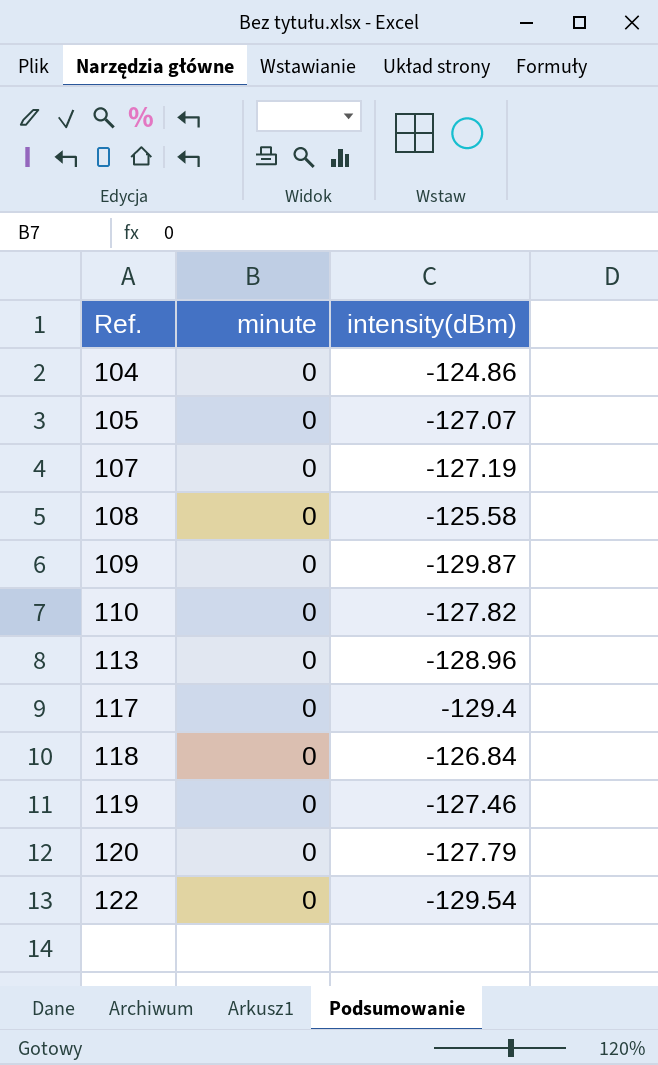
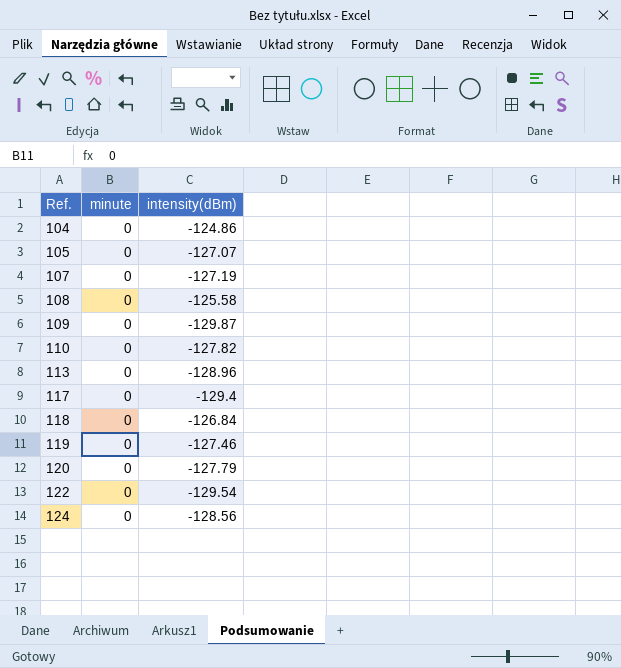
row 124: none -> 0 | -128.56

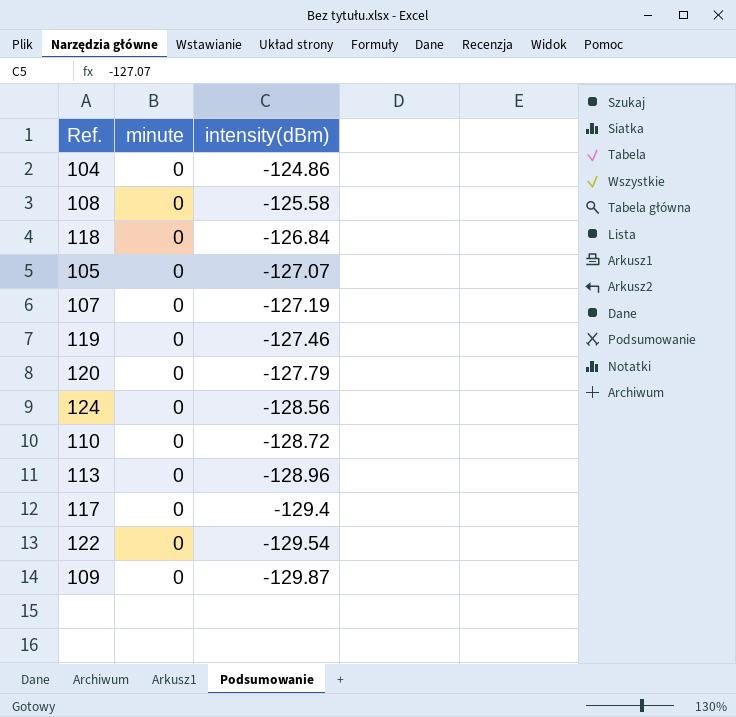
row order: Ref. ascending -> intensity(dBm) descending
110 | intensity(dBm): -127.82 -> -128.72

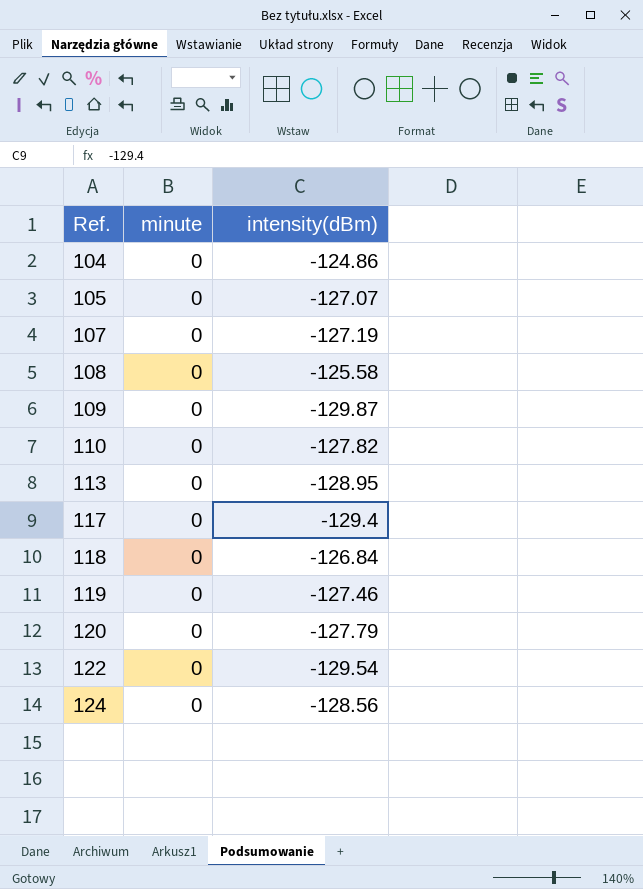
row order: intensity(dBm) descending -> Ref. ascending
110 | intensity(dBm): -128.72 -> -127.82
113 | intensity(dBm): -128.96 -> -128.95

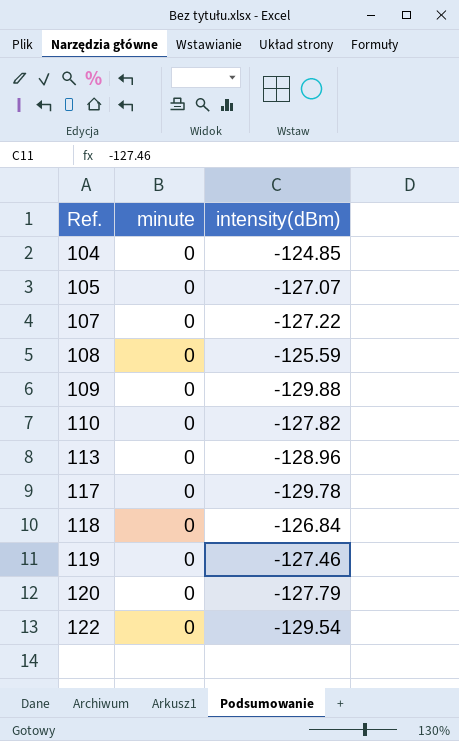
row 124: 0 | -128.56 -> none
104 | intensity(dBm): -124.86 -> -124.85
107 | intensity(dBm): -127.19 -> -127.22
108 | intensity(dBm): -125.58 -> -125.59
109 | intensity(dBm): -129.87 -> -129.88
113 | intensity(dBm): -128.95 -> -128.96
117 | intensity(dBm): -129.4 -> -129.78

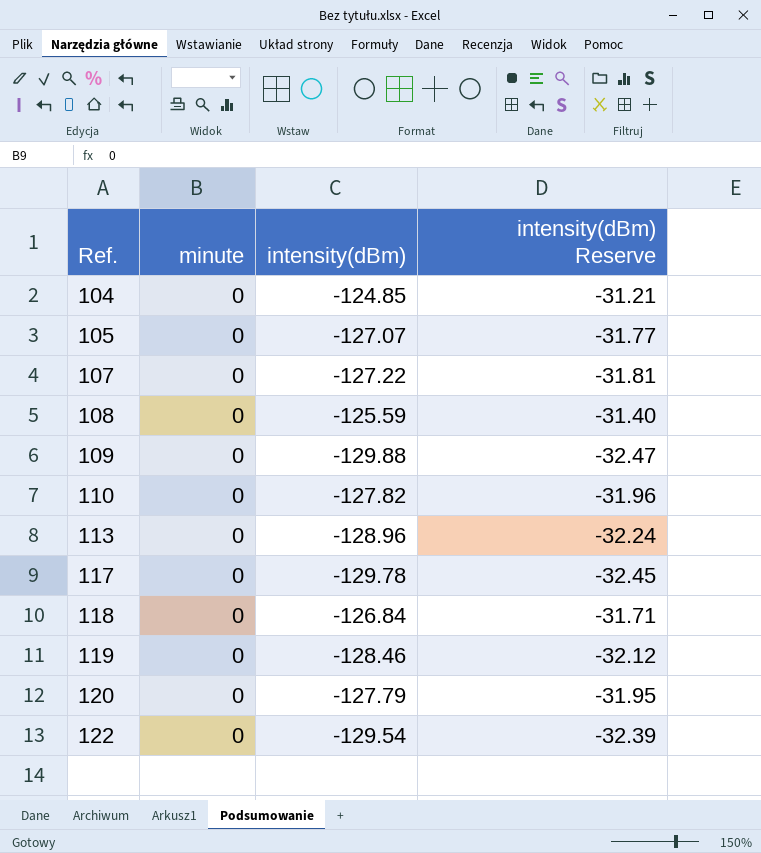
column intensity(dBm) Reserve | formula: none -> [intensity(dBm)] * 0.25
119 | intensity(dBm): -127.46 -> -128.46

